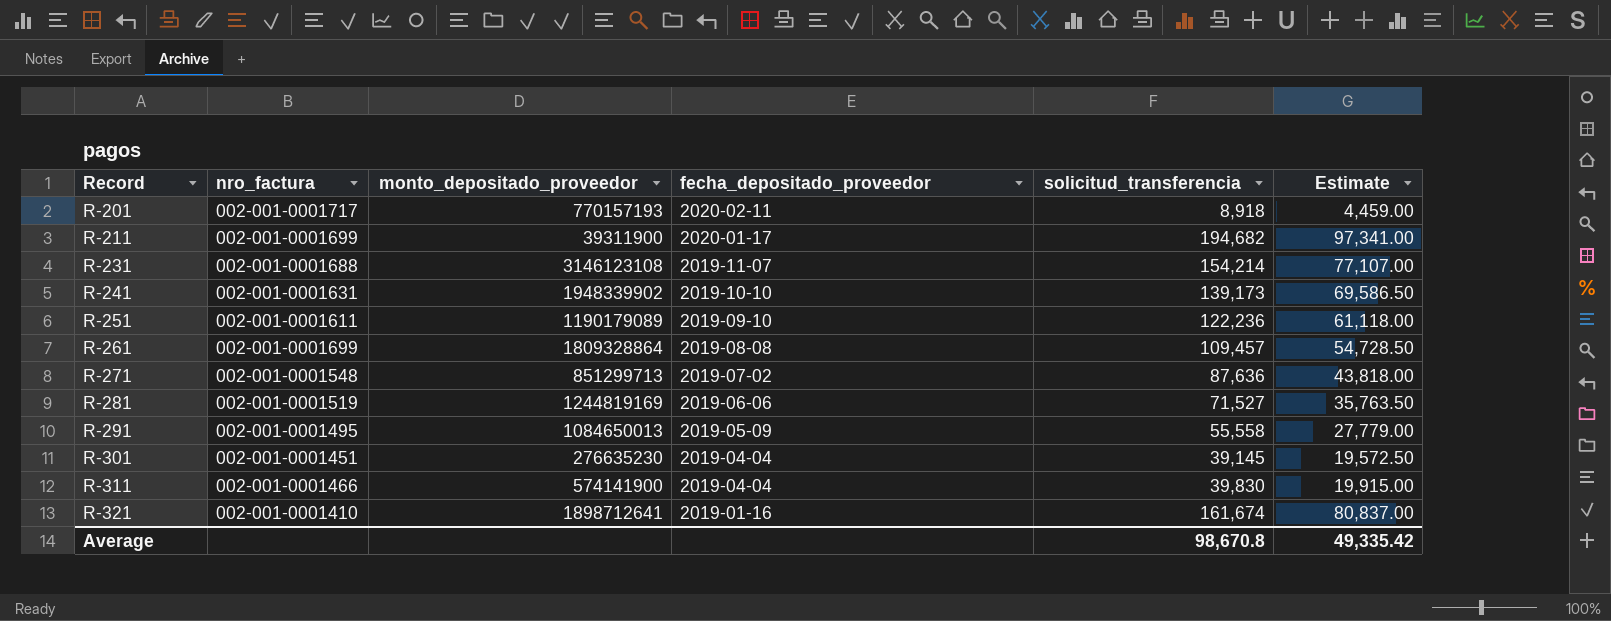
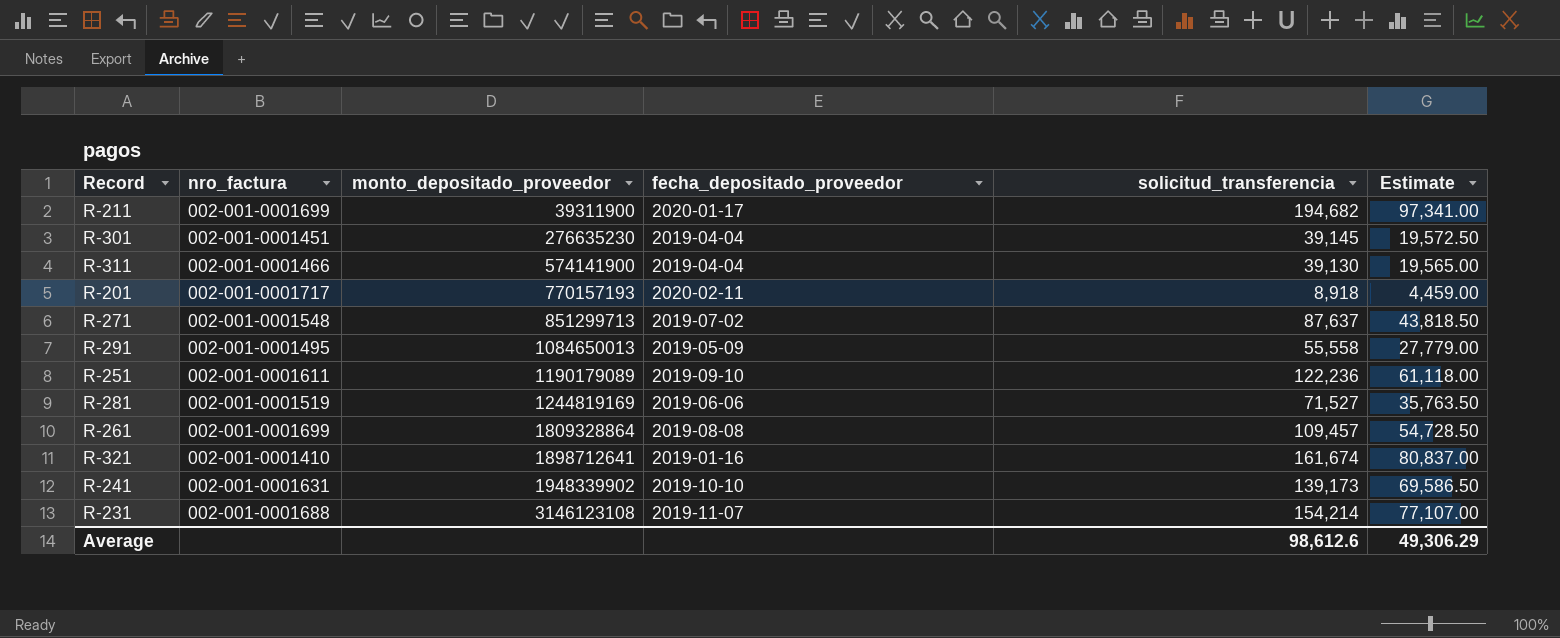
row order: Record ascending -> monto_depositado_proveedor ascending
R-311 | solicitud_transferencia: 39,830 -> 39,130
R-311 | Estimate: 19,915.00 -> 19,565.00
R-271 | solicitud_transferencia: 87,636 -> 87,637
R-271 | Estimate: 43,818.00 -> 43,818.50
Average | solicitud_transferencia: 98,670.8 -> 98,612.6
Average | Estimate: 49,335.42 -> 49,306.29

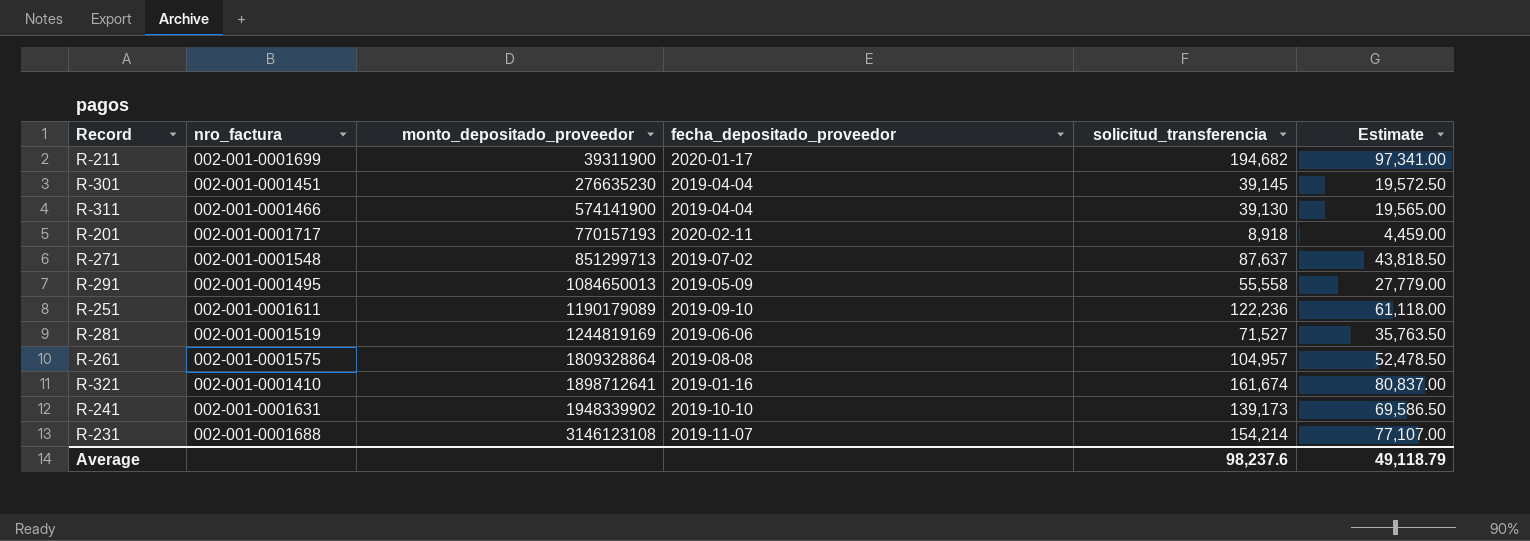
R-261 | nro_factura: 002-001-0001699 -> 002-001-0001575
R-261 | solicitud_transferencia: 109,457 -> 104,957
R-261 | Estimate: 54,728.50 -> 52,478.50
Average | solicitud_transferencia: 98,612.6 -> 98,237.6
Average | Estimate: 49,306.29 -> 49,118.79

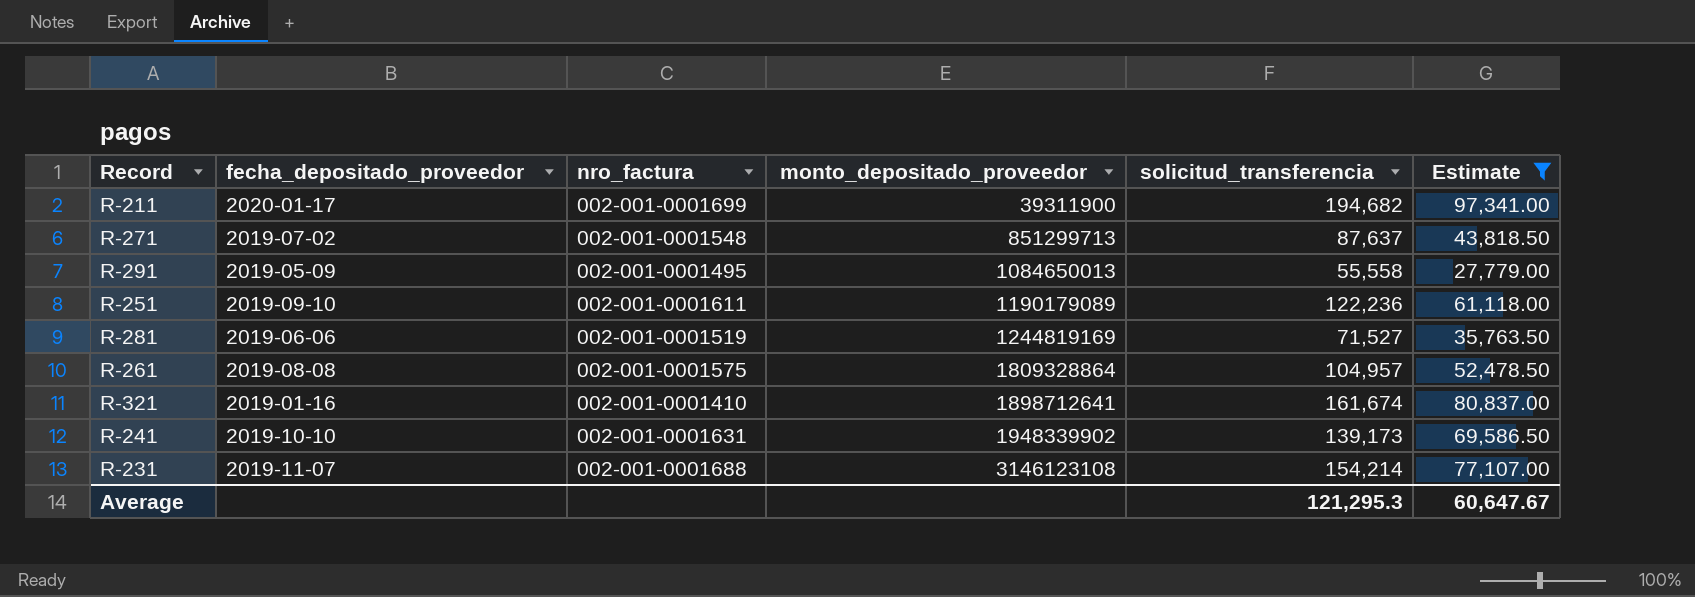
filter: none -> Estimate >= 27,779.00
column fecha_depositado_proveedor | position: 4 -> 2
Average | solicitud_transferencia: 98,237.6 -> 121,295.3
Average | Estimate: 49,118.79 -> 60,647.67

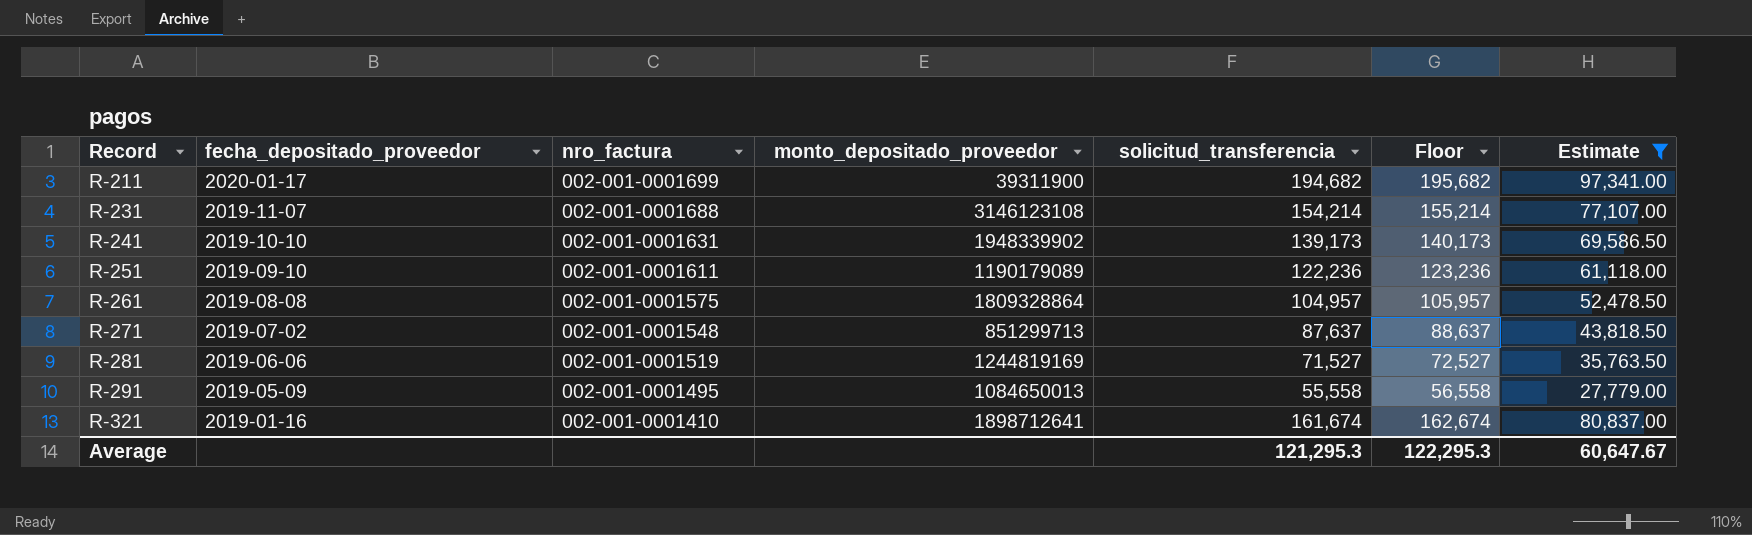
row order: monto_depositado_proveedor ascending -> Record ascending
column Floor | formula: none -> [solicitud_transferencia] + 1000

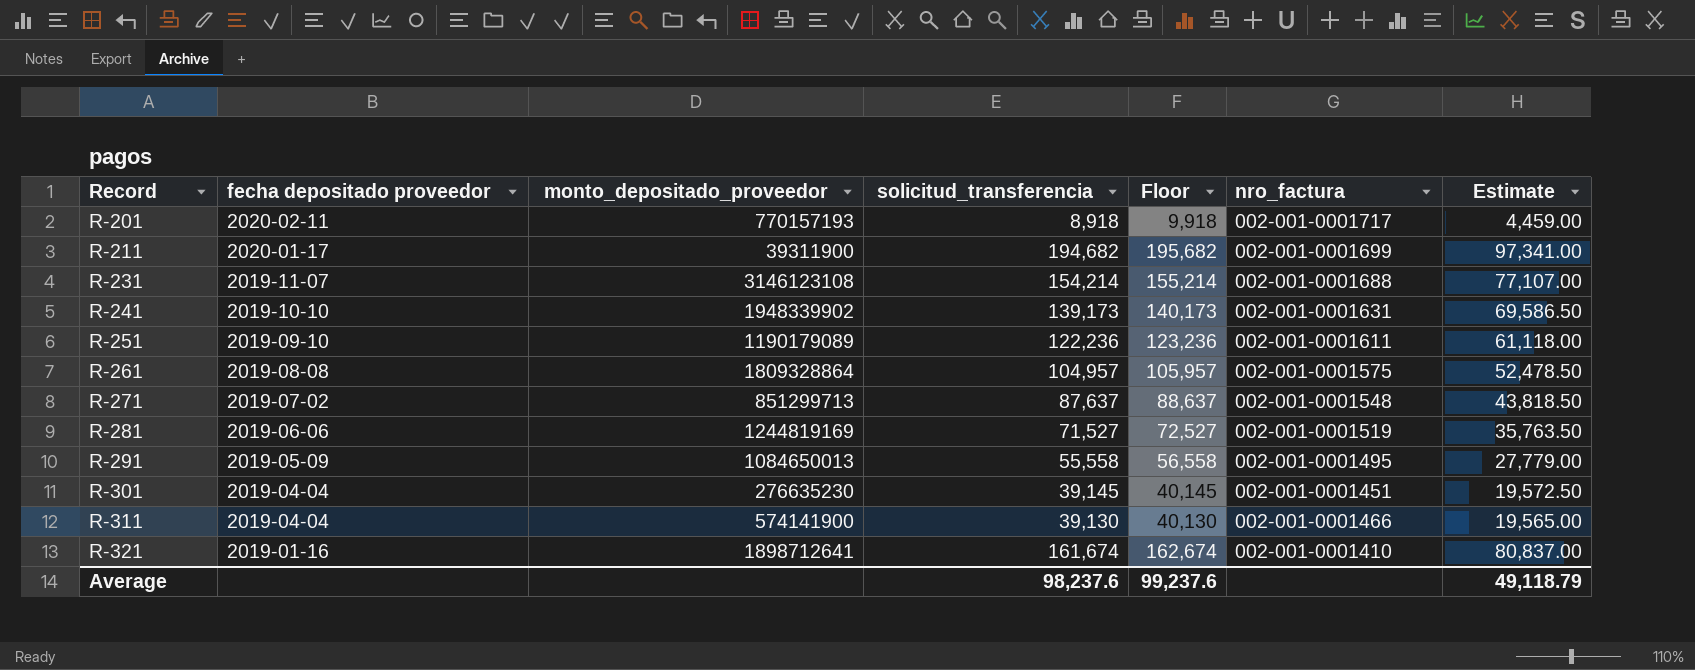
filter: Estimate >= 27,779.00 -> none
column name: fecha_depositado_proveedor -> fecha depositado proveedor
column nro_factura | position: 3 -> 6
Average | solicitud_transferencia: 121,295.3 -> 98,237.6
Average | Floor: 122,295.3 -> 99,237.6
Average | Estimate: 60,647.67 -> 49,118.79

